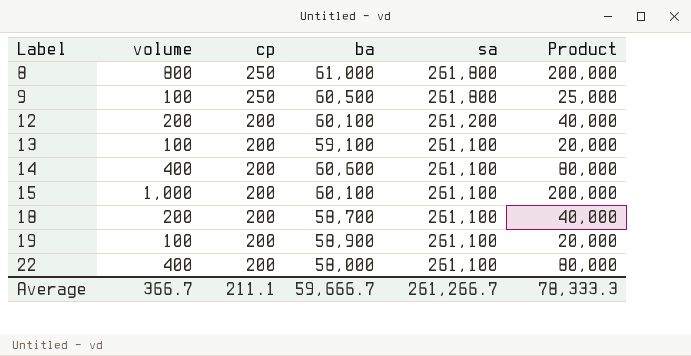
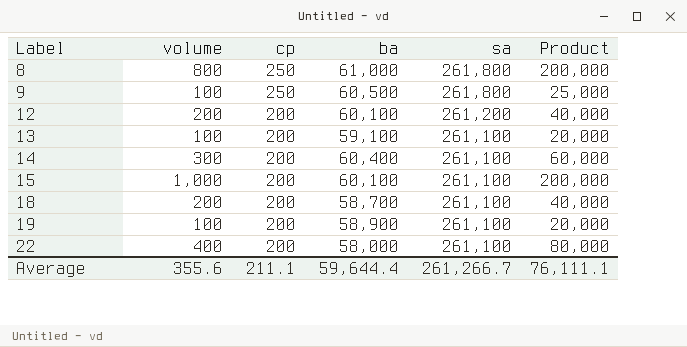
14 | volume: 400 -> 300
14 | ba: 60,600 -> 60,400
14 | Product: 80,000 -> 60,000
Average | volume: 366.7 -> 355.6
Average | ba: 59,666.7 -> 59,644.4
Average | Product: 78,333.3 -> 76,111.1

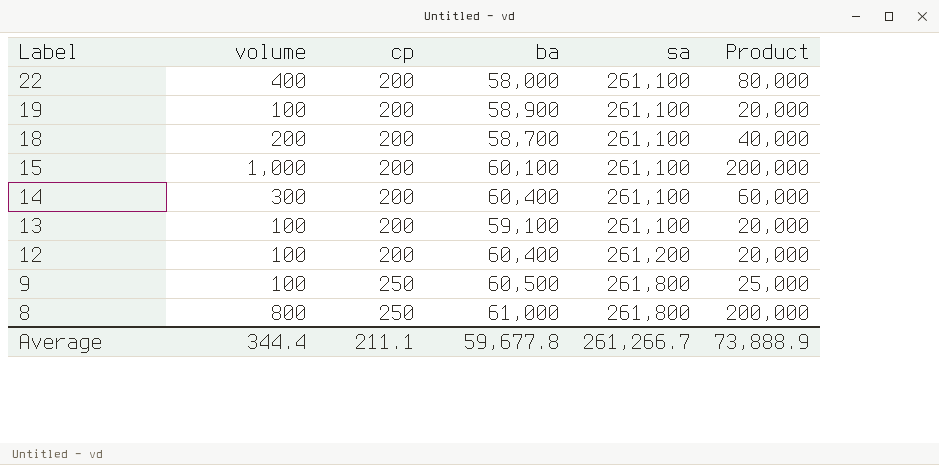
row order: Label ascending -> Label descending
12 | volume: 200 -> 100
12 | ba: 60,100 -> 60,400
12 | Product: 40,000 -> 20,000
Average | volume: 355.6 -> 344.4
Average | ba: 59,644.4 -> 59,677.8
Average | Product: 76,111.1 -> 73,888.9

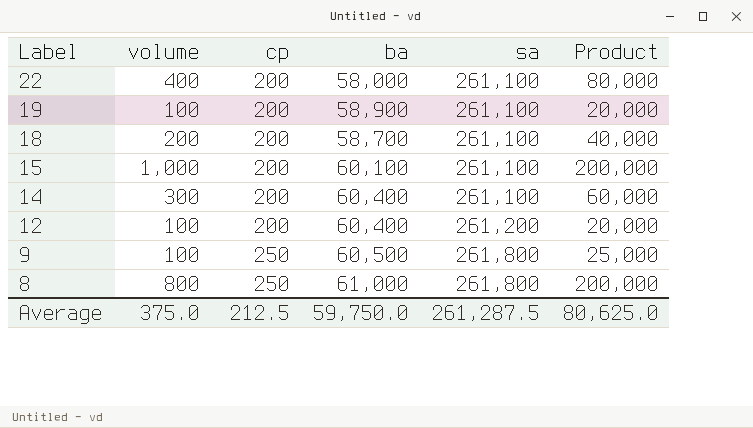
row 13: 100 | 200 | 59,100 | 261,100 | 20,000 -> none
Average | volume: 344.4 -> 375.0
Average | cp: 211.1 -> 212.5
Average | ba: 59,677.8 -> 59,750.0
Average | sa: 261,266.7 -> 261,287.5
Average | Product: 73,888.9 -> 80,625.0

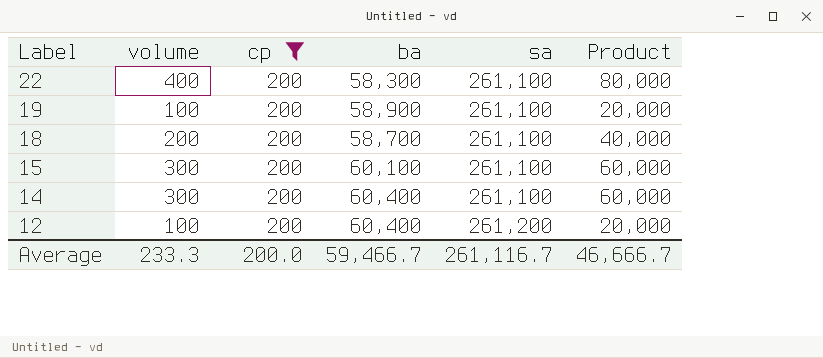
filter: none -> cp = 200
22 | ba: 58,000 -> 58,300
15 | volume: 1,000 -> 300
15 | Product: 200,000 -> 60,000
Average | volume: 375.0 -> 233.3
Average | cp: 212.5 -> 200.0
Average | ba: 59,750.0 -> 59,466.7
Average | sa: 261,287.5 -> 261,116.7
Average | Product: 80,625.0 -> 46,666.7

